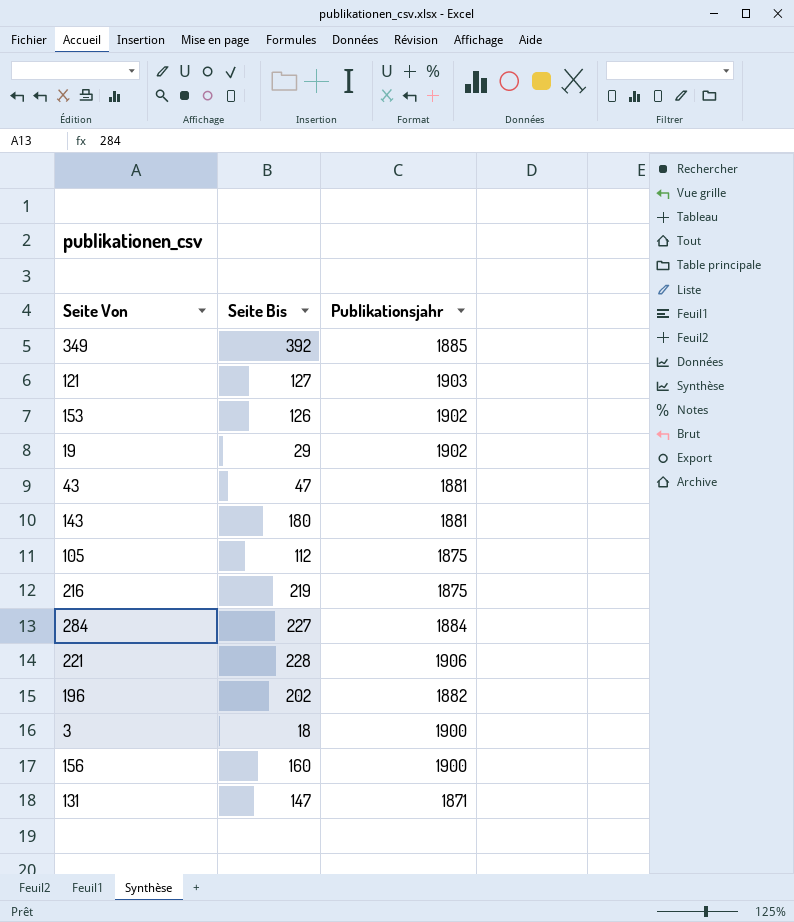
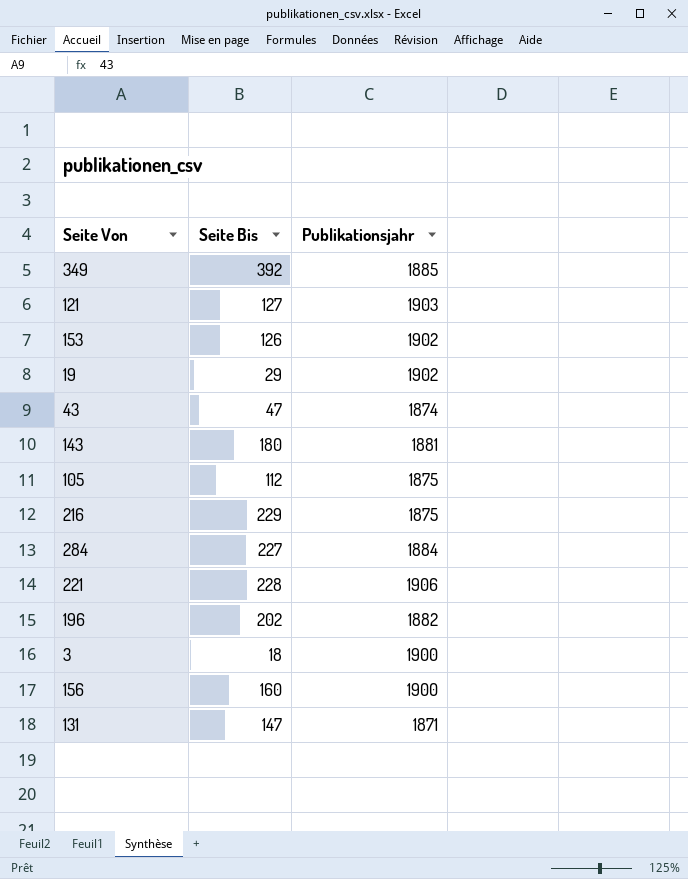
43 | Publikationsjahr: 1881 -> 1874
216 | Seite Bis: 219 -> 229

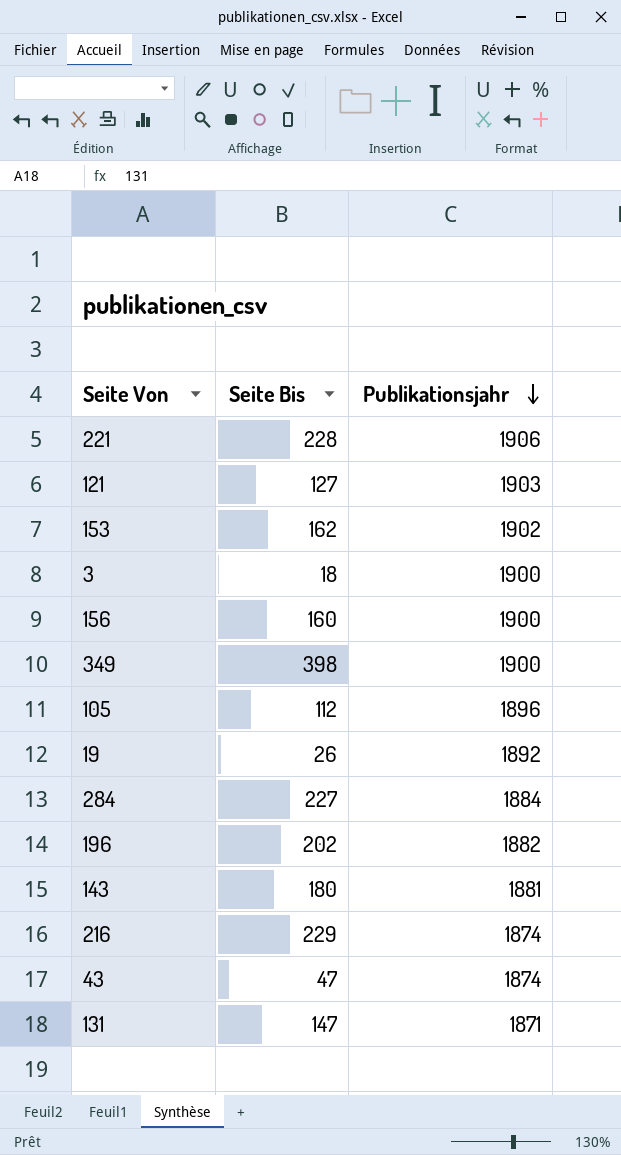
row order: none -> Publikationsjahr descending
153 | Seite Bis: 126 -> 162
349 | Seite Bis: 392 -> 398
349 | Publikationsjahr: 1885 -> 1900
105 | Publikationsjahr: 1875 -> 1896
19 | Seite Bis: 29 -> 26
19 | Publikationsjahr: 1902 -> 1892
216 | Publikationsjahr: 1875 -> 1874

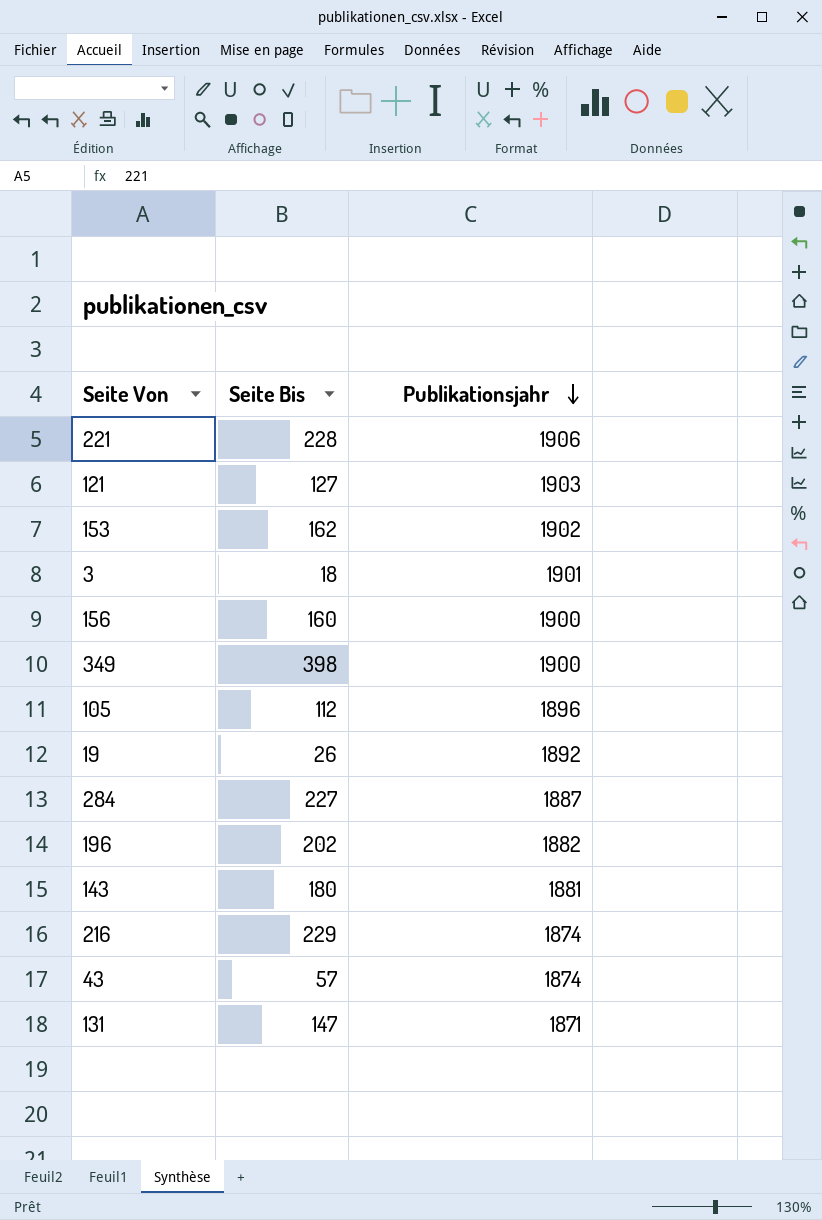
3 | Publikationsjahr: 1900 -> 1901
284 | Publikationsjahr: 1884 -> 1887
43 | Seite Bis: 47 -> 57

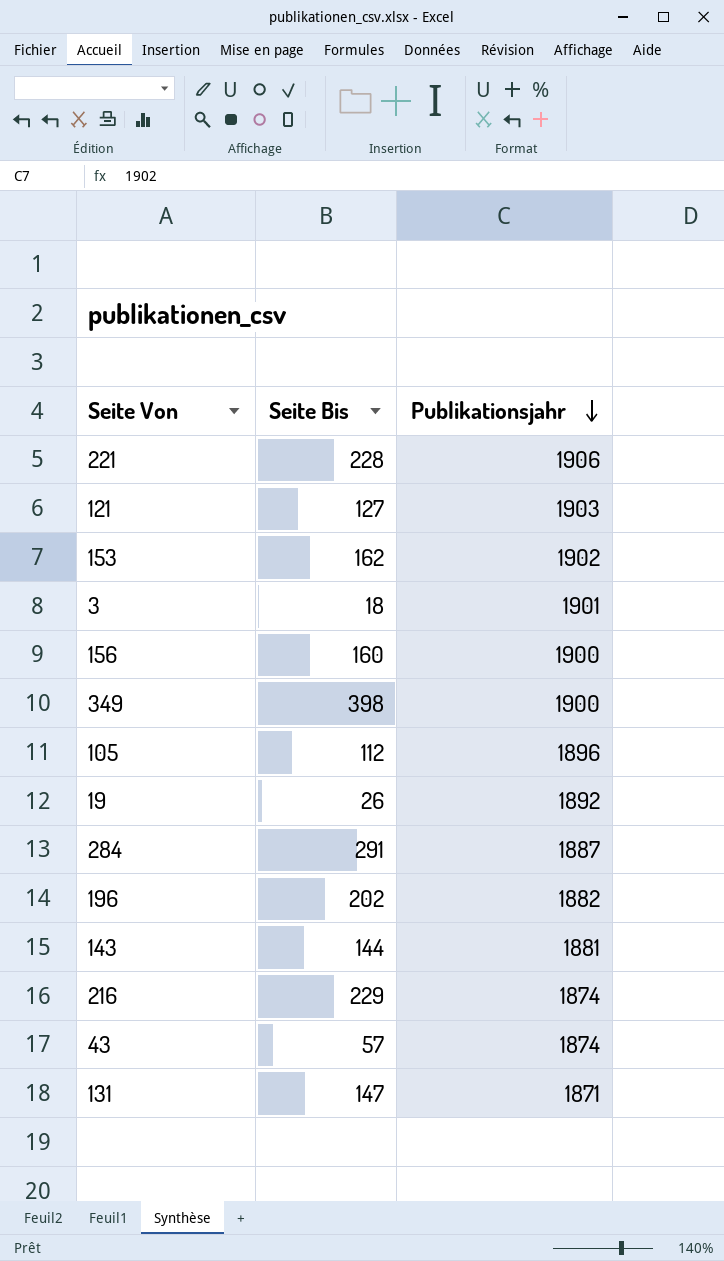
284 | Seite Bis: 227 -> 291
143 | Seite Bis: 180 -> 144

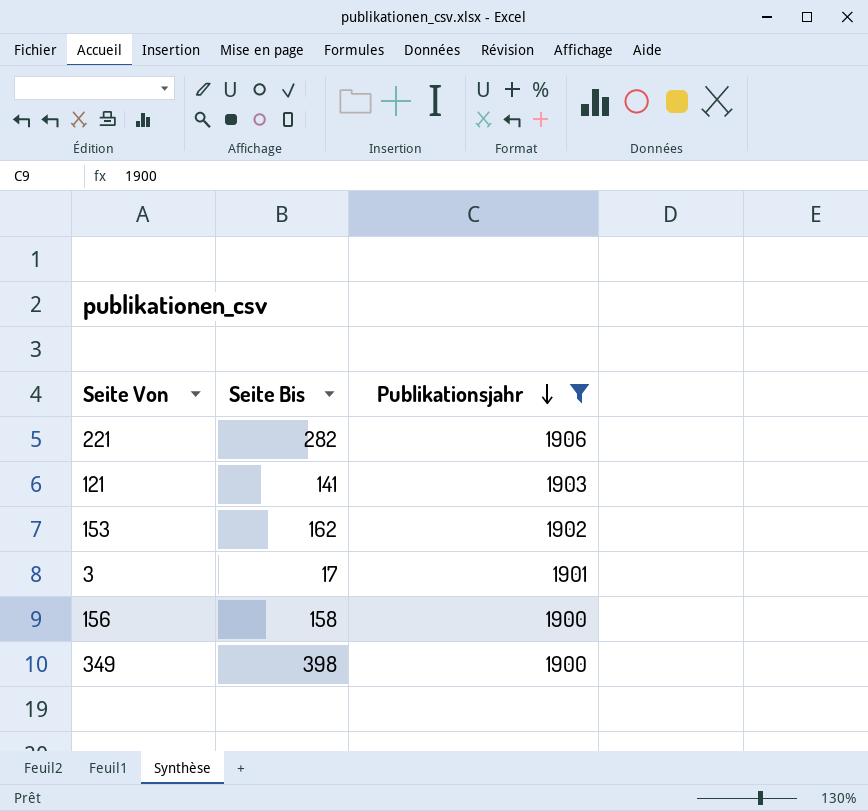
filter: none -> Publikationsjahr >= 1900
221 | Seite Bis: 228 -> 282
121 | Seite Bis: 127 -> 141
3 | Seite Bis: 18 -> 17
156 | Seite Bis: 160 -> 158

